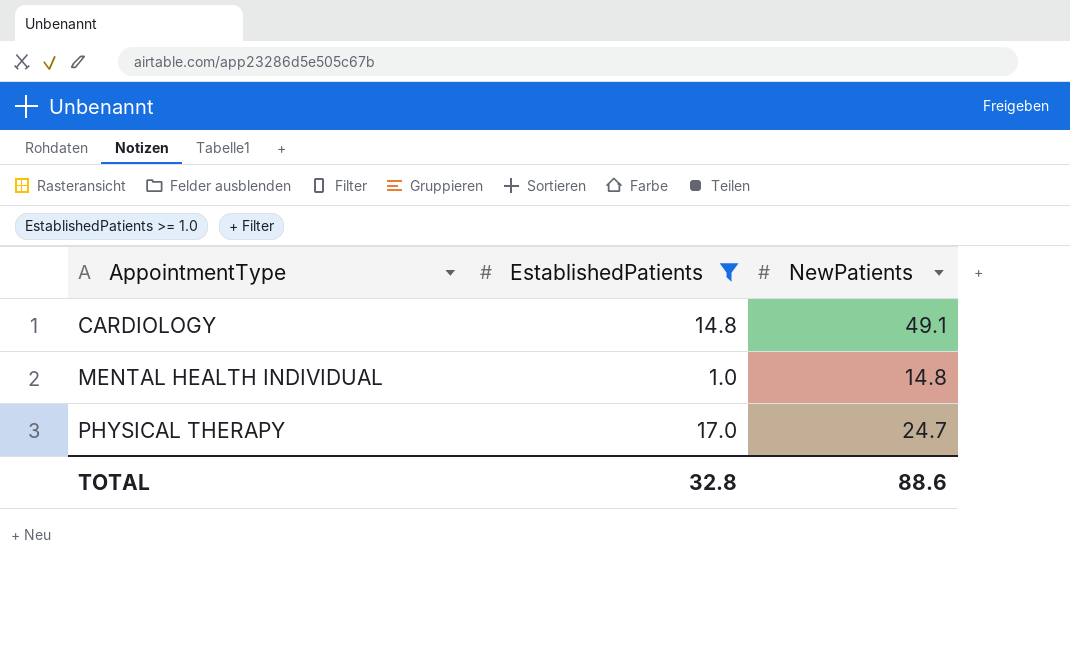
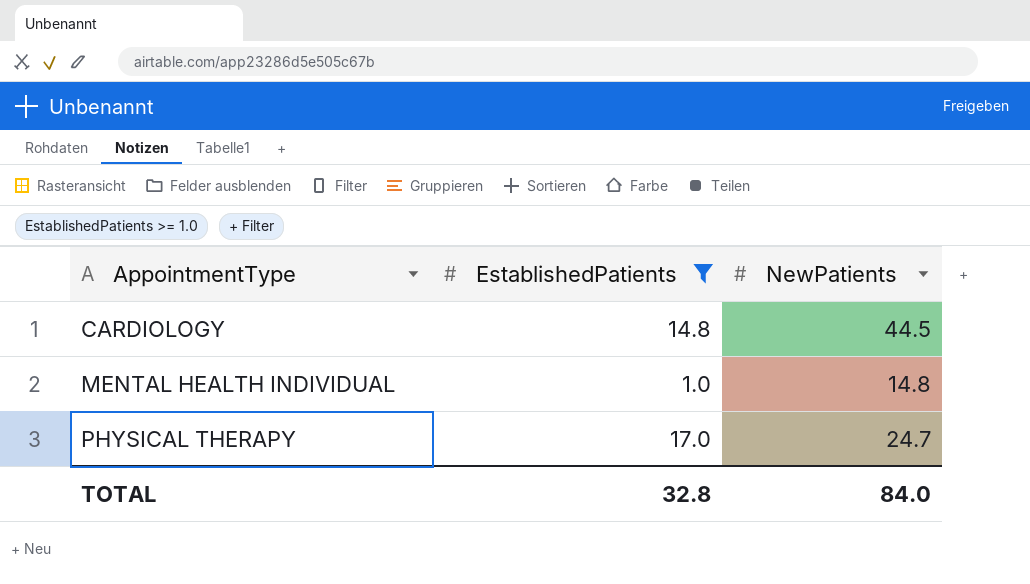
CARDIOLOGY | NewPatients: 49.1 -> 44.5
TOTAL | NewPatients: 88.6 -> 84.0

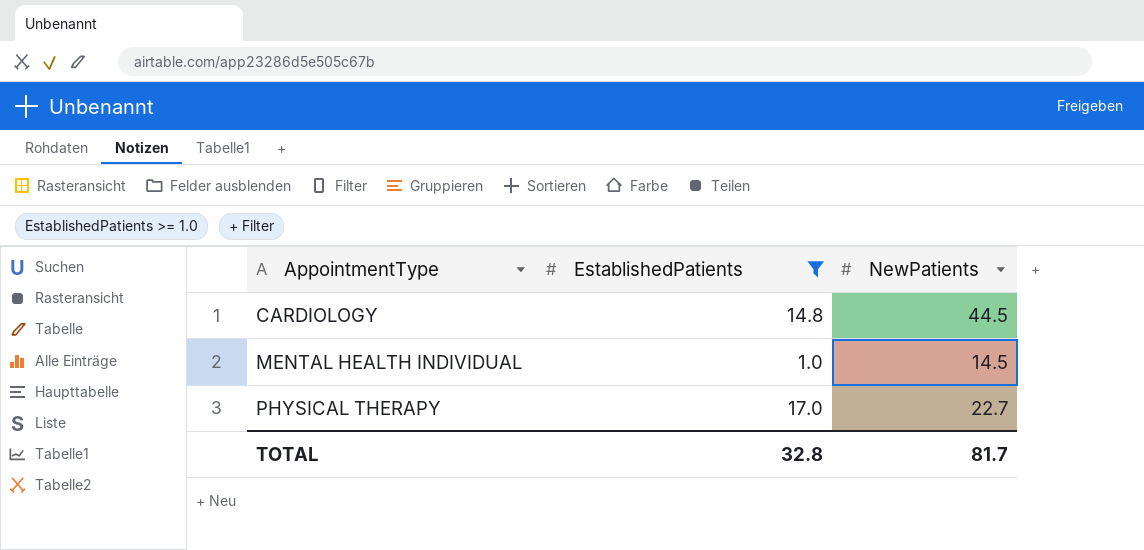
MENTAL HEALTH INDIVIDUAL | NewPatients: 14.8 -> 14.5
PHYSICAL THERAPY | NewPatients: 24.7 -> 22.7
TOTAL | NewPatients: 84.0 -> 81.7

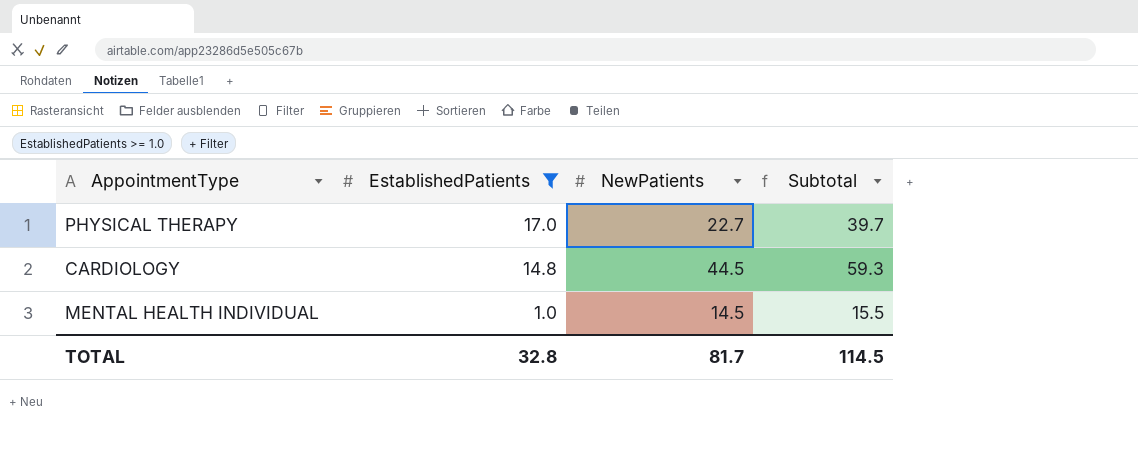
row order: AppointmentType ascending -> EstablishedPatients descending
column Subtotal | formula: none -> [EstablishedPatients] + [NewPatients]

